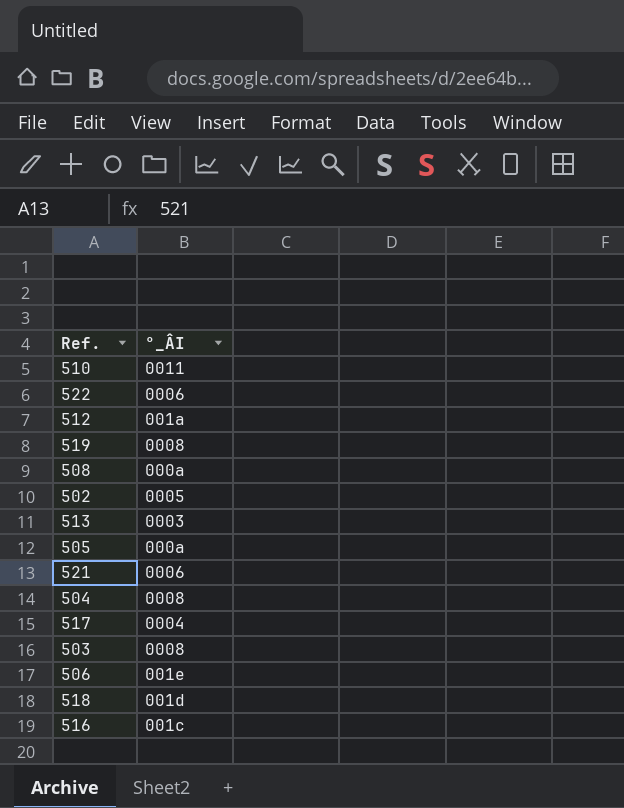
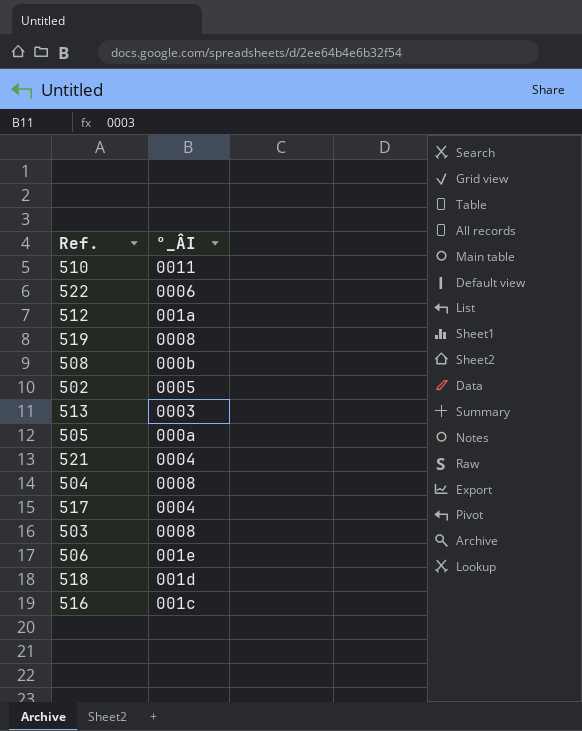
508 | °_ÂI: 000a -> 000b
521 | °_ÂI: 0006 -> 0004

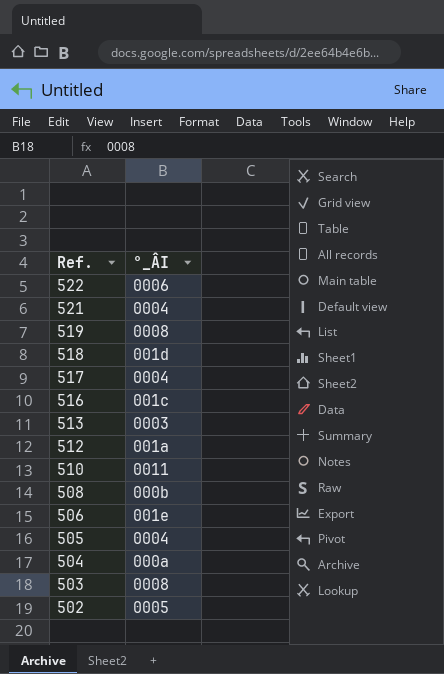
row order: none -> Ref. descending
505 | °_ÂI: 000a -> 0004
504 | °_ÂI: 0008 -> 000a

